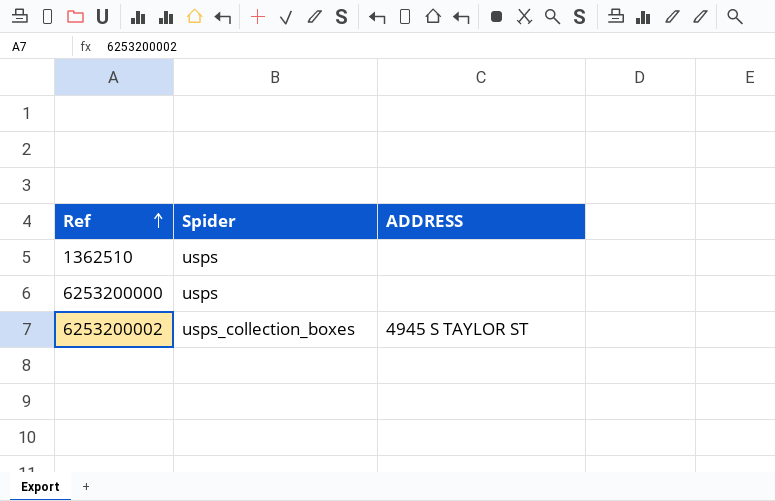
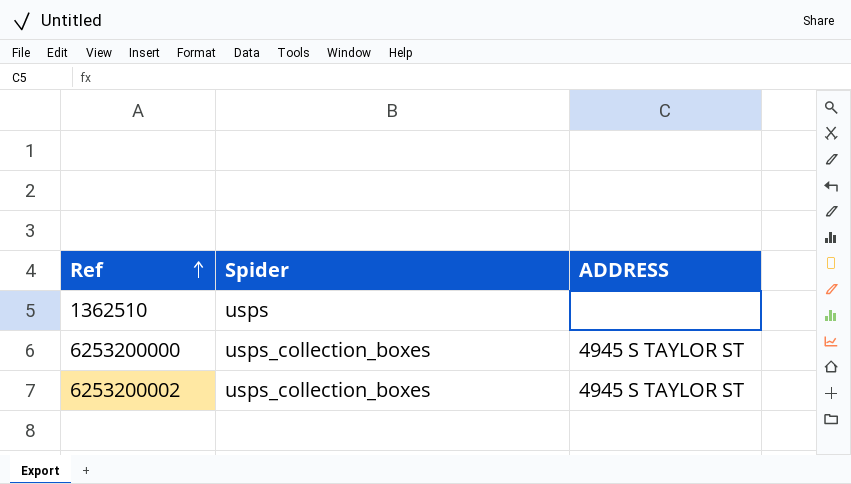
6253200000 | Spider: usps -> usps_collection_boxes
6253200000 | ADDRESS: none -> 4945 S TAYLOR ST

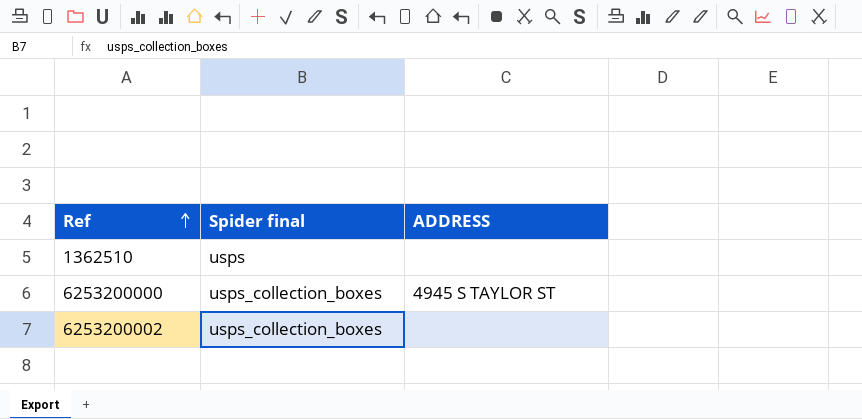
column name: Spider -> Spider final
6253200002 | ADDRESS: 4945 S TAYLOR ST -> none

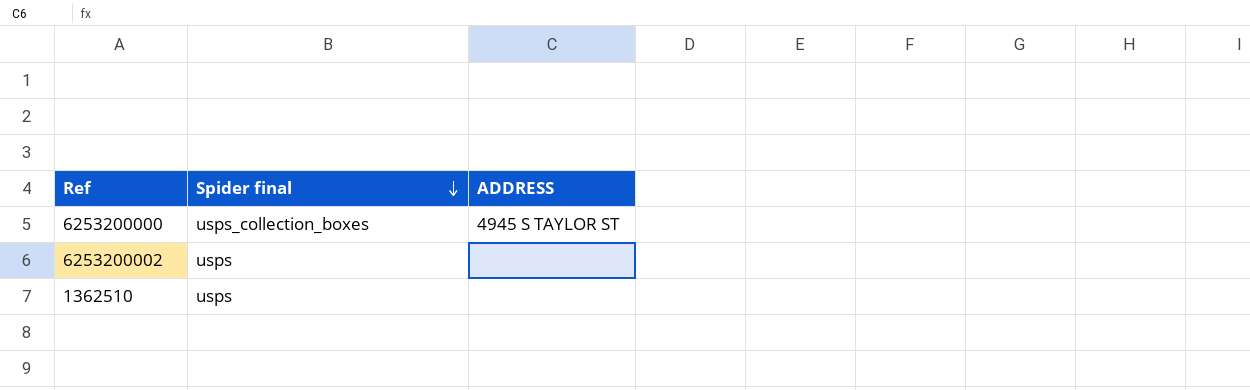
row order: Ref ascending -> Spider final descending
6253200002 | Spider final: usps_collection_boxes -> usps

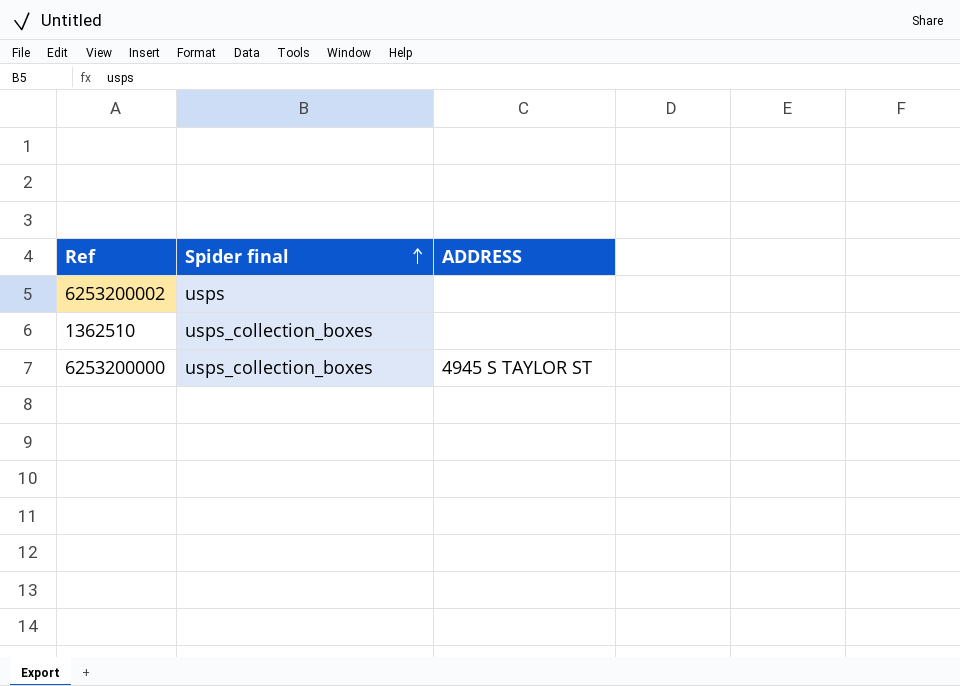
row order: Spider final descending -> Spider final ascending
1362510 | Spider final: usps -> usps_collection_boxes

